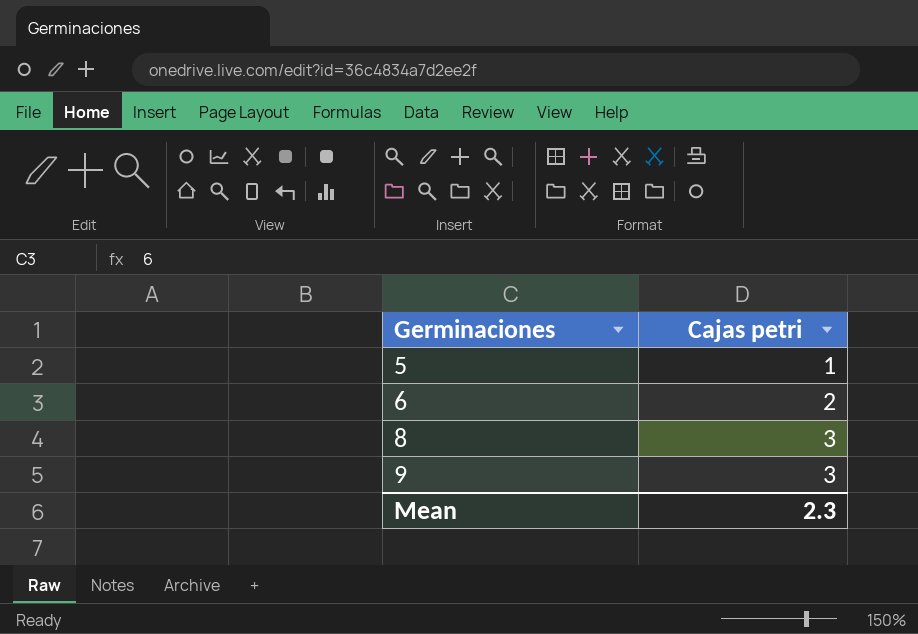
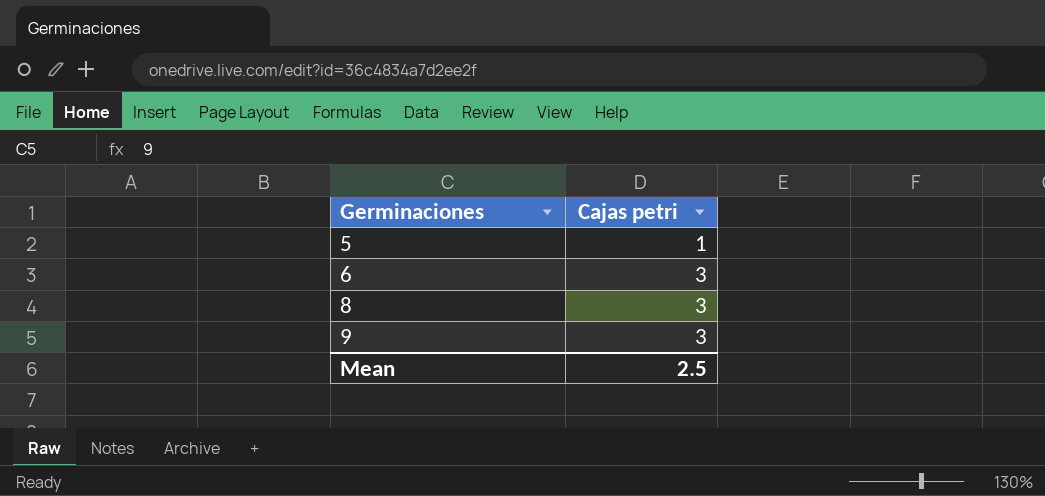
6 | Cajas petri: 2 -> 3
Mean | Cajas petri: 2.3 -> 2.5

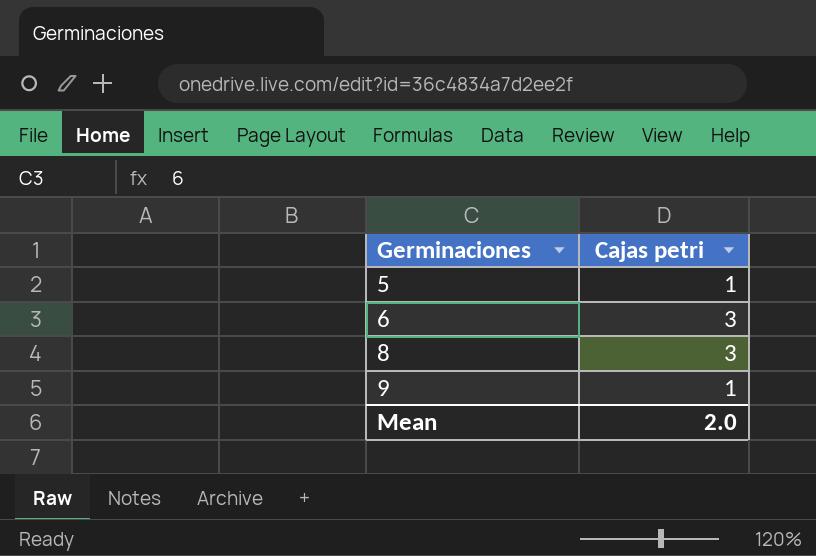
9 | Cajas petri: 3 -> 1
Mean | Cajas petri: 2.5 -> 2.0

